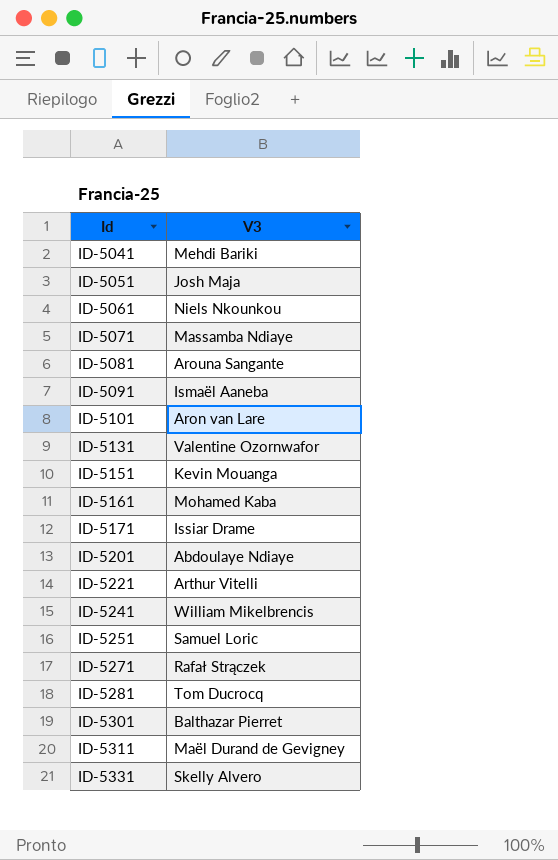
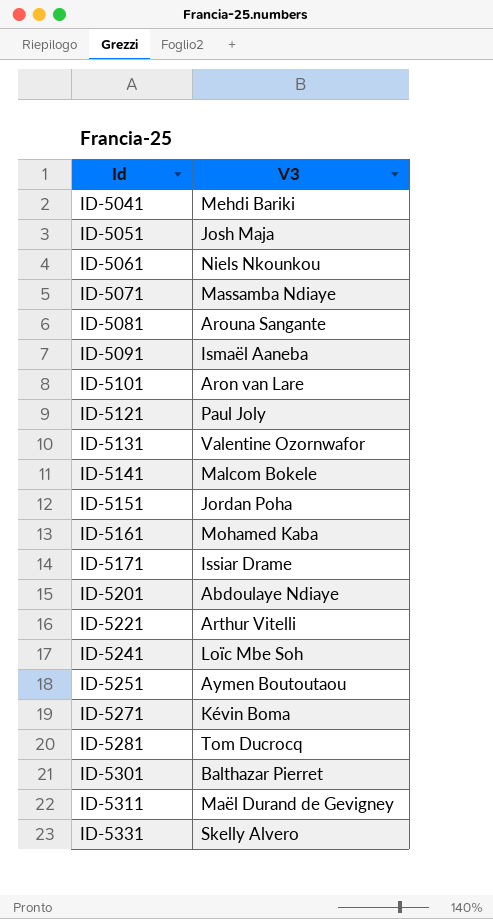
row ID-5121: none -> Paul Joly
row ID-5141: none -> Malcom Bokele
ID-5151 | V3: Kevin Mouanga -> Jordan Poha
ID-5241 | V3: William Mikelbrencis -> Loïc Mbe Soh
ID-5251 | V3: Samuel Loric -> Aymen Boutoutaou
ID-5271 | V3: Rafał Strączek -> Kévin Boma

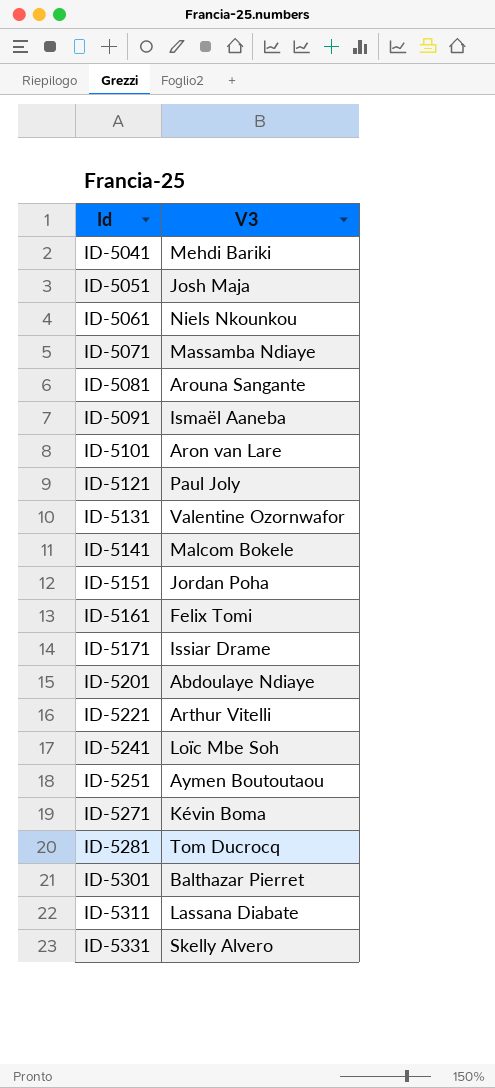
ID-5161 | V3: Mohamed Kaba -> Felix Tomi
ID-5311 | V3: Maël Durand de Gevigney -> Lassana Diabate

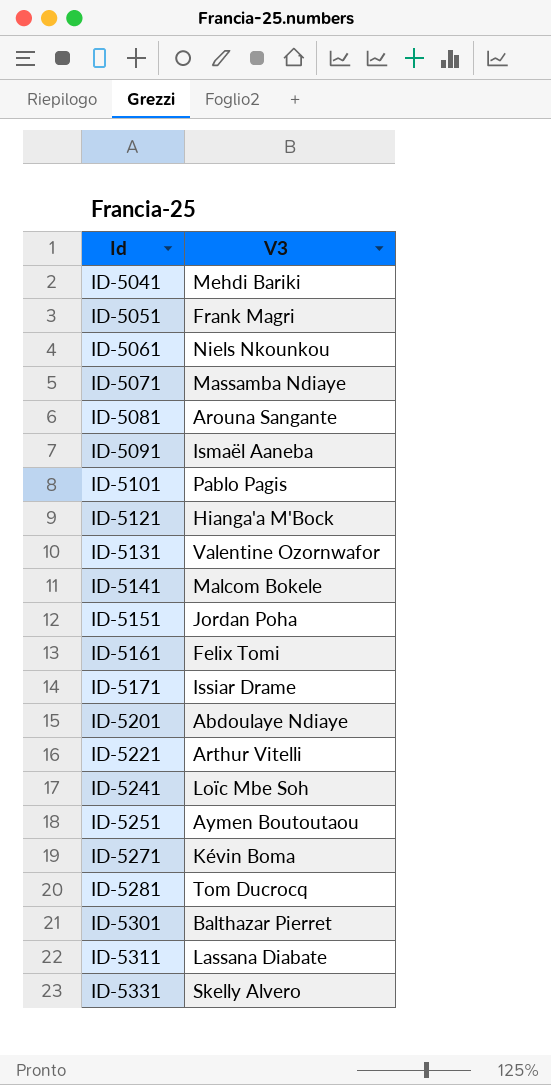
ID-5051 | V3: Josh Maja -> Frank Magri
ID-5101 | V3: Aron van Lare -> Pablo Pagis
ID-5121 | V3: Paul Joly -> Hianga'a M'Bock

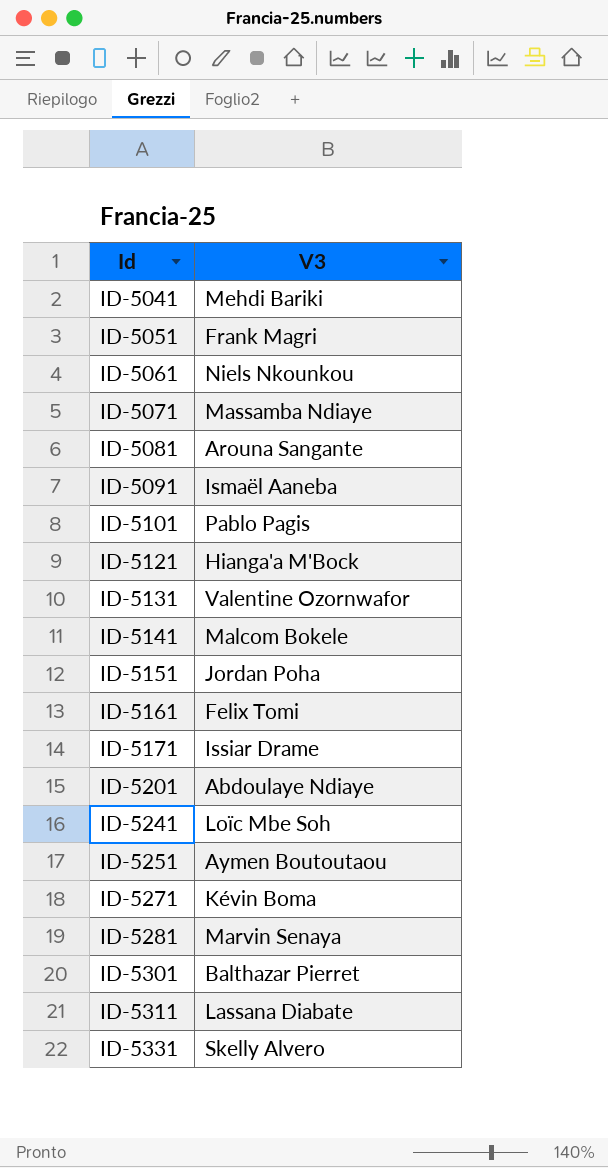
row ID-5221: Arthur Vitelli -> none
ID-5281 | V3: Tom Ducrocq -> Marvin Senaya

